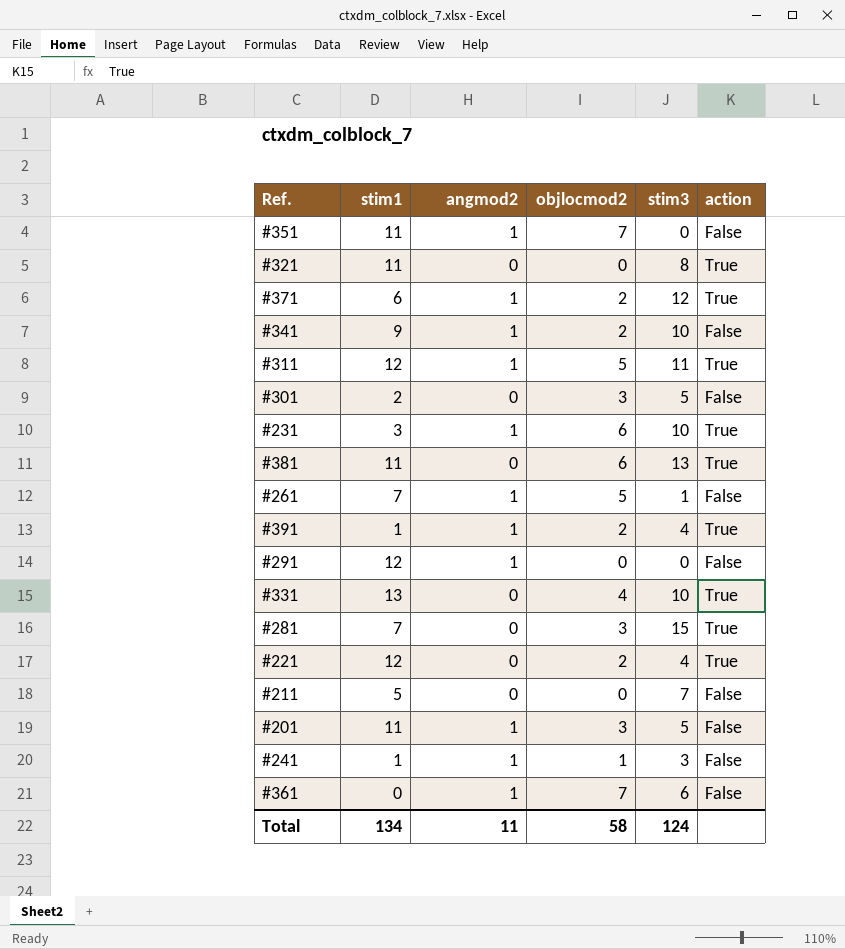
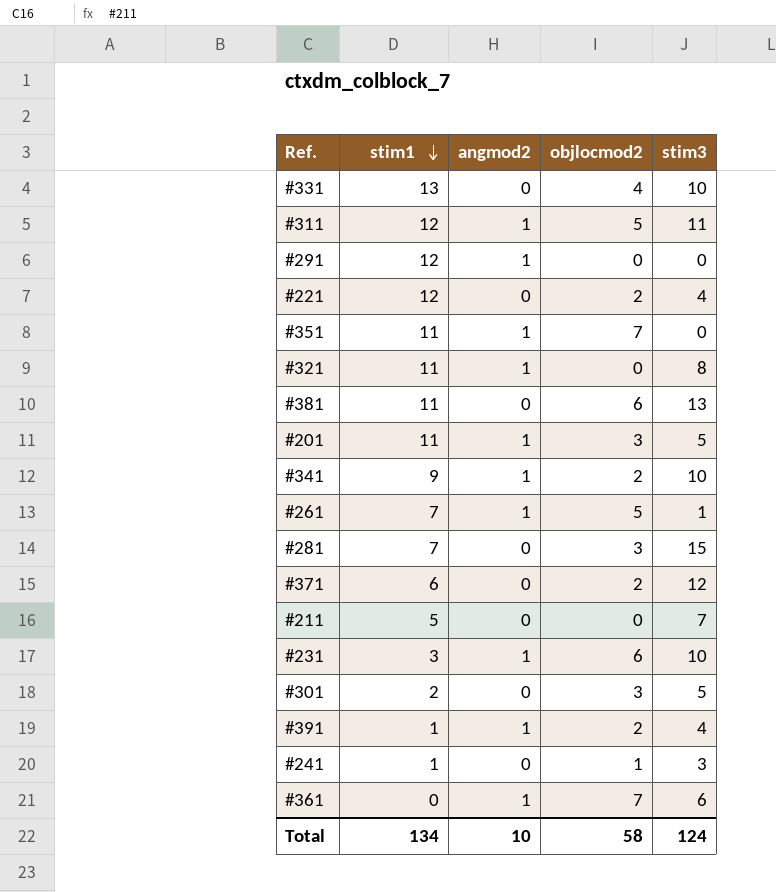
row order: none -> stim1 descending
column action | position: 6 -> none
#321 | angmod2: 0 -> 1
#371 | angmod2: 1 -> 0
#241 | angmod2: 1 -> 0
Total | angmod2: 11 -> 10

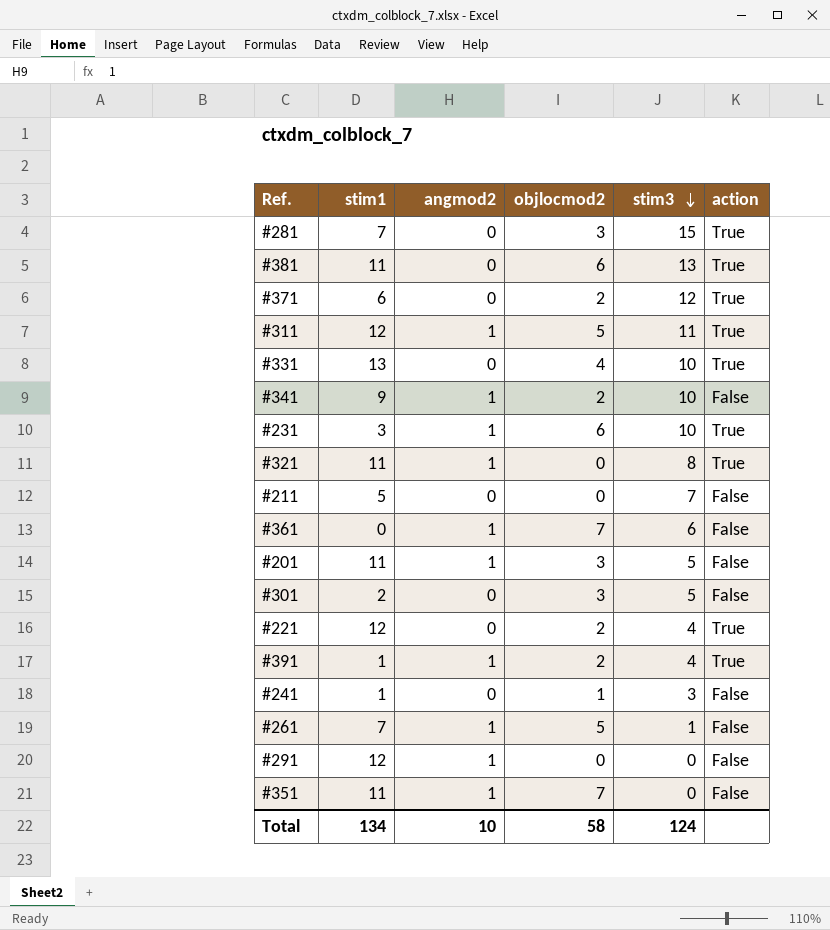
row order: stim1 descending -> stim3 descending
column action | position: none -> 6

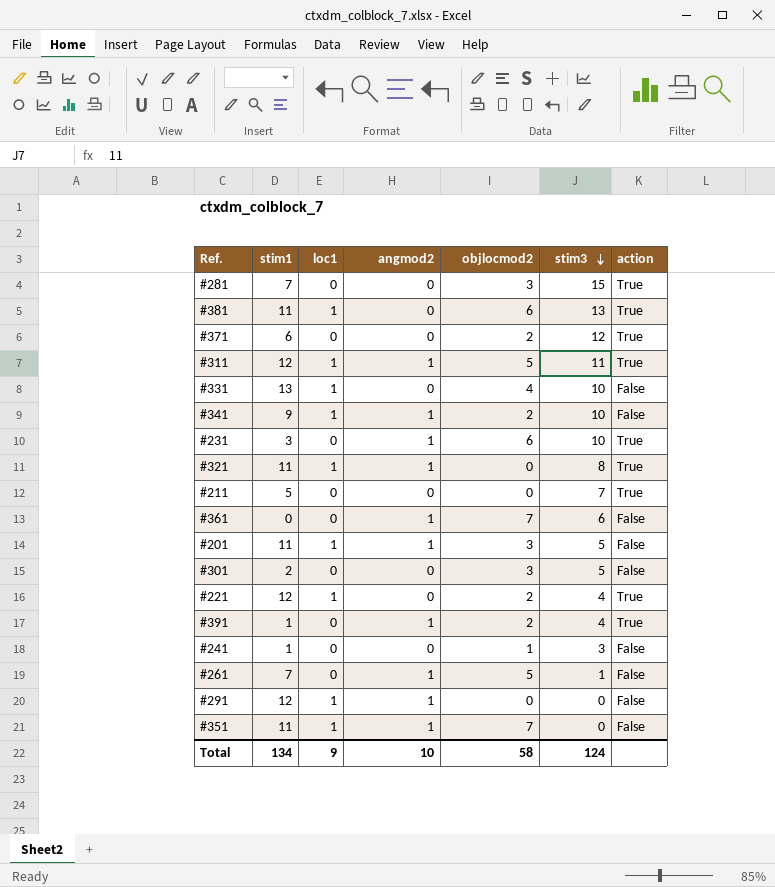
column loc1 | position: none -> 3
#331 | action: True -> False
#211 | action: False -> True

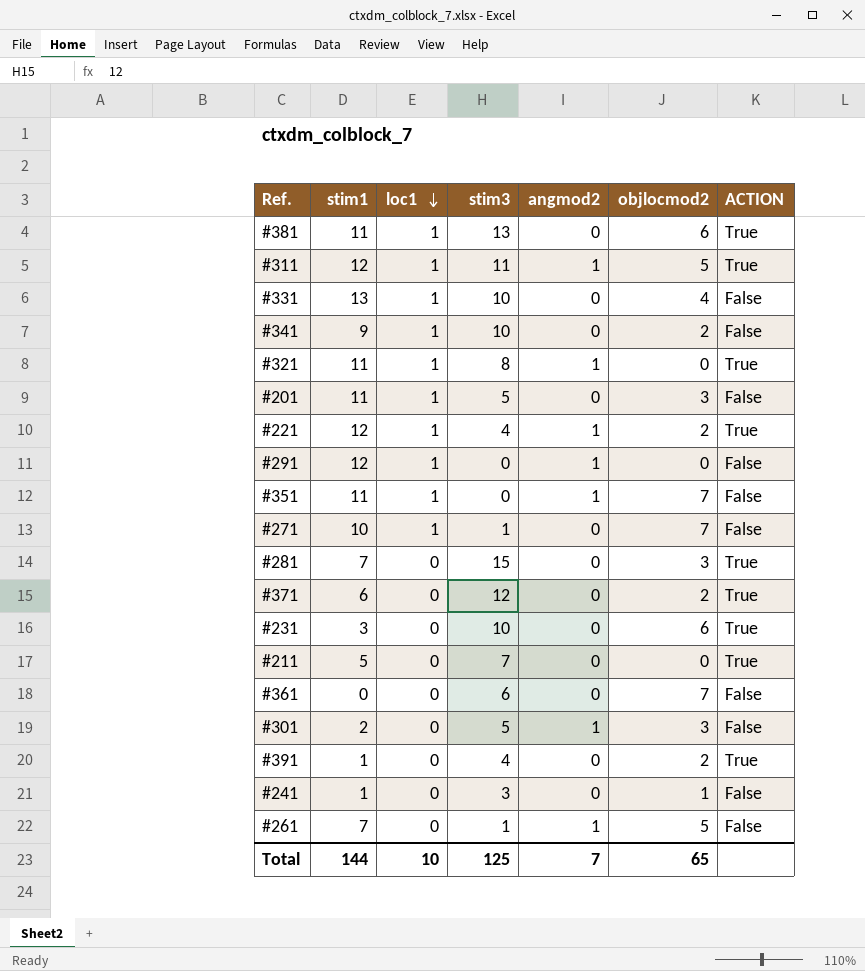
row order: stim3 descending -> loc1 descending
column stim3 | position: 6 -> 4
column name: action -> ACTION
#341 | angmod2: 1 -> 0
#201 | angmod2: 1 -> 0
#221 | angmod2: 0 -> 1
row #271: none -> 10 | 1 | 1 | 0 | 7 | False
#231 | angmod2: 1 -> 0
#361 | angmod2: 1 -> 0
#301 | angmod2: 0 -> 1
#391 | angmod2: 1 -> 0
Total | stim1: 134 -> 144
Total | loc1: 9 -> 10
Total | stim3: 124 -> 125
Total | angmod2: 10 -> 7
Total | objlocmod2: 58 -> 65

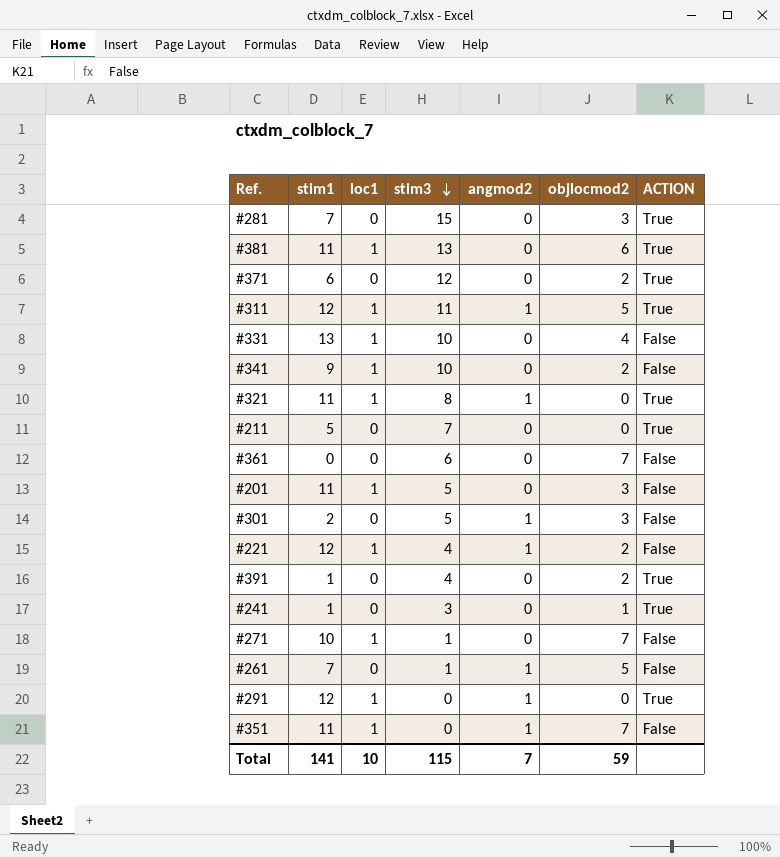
row order: loc1 descending -> stim3 descending
row #231: 3 | 0 | 10 | 0 | 6 | True -> none
#221 | ACTION: True -> False
#241 | ACTION: False -> True
#291 | ACTION: False -> True
Total | stim1: 144 -> 141
Total | stim3: 125 -> 115
Total | objlocmod2: 65 -> 59

